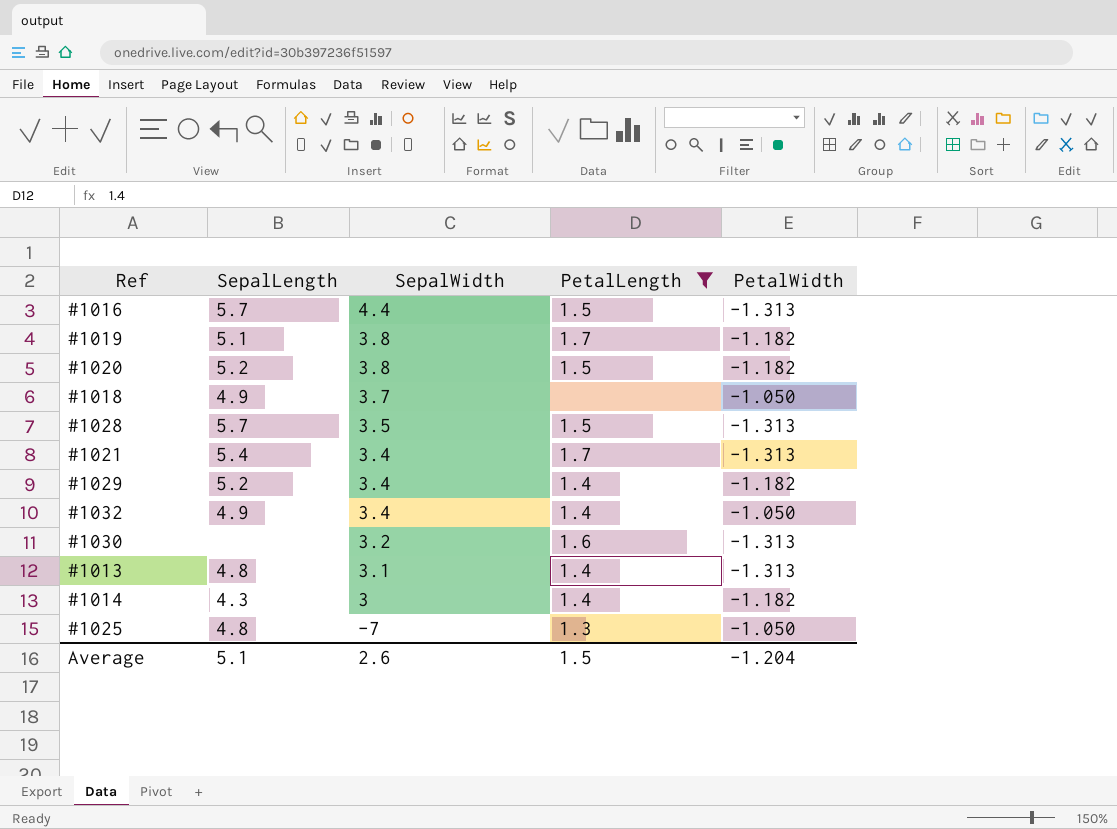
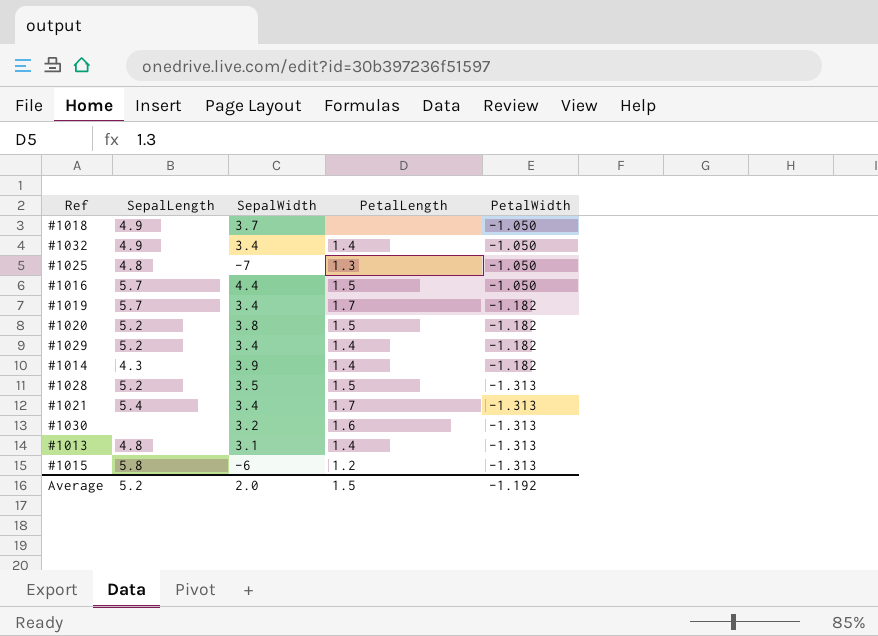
filter: PetalLength != 1.2 -> none
row order: SepalWidth descending -> PetalWidth descending
#1016 | PetalWidth: -1.313 -> -1.050
#1019 | SepalLength: 5.1 -> 5.7
#1019 | SepalWidth: 3.8 -> 3.4
#1014 | SepalWidth: 3 -> 3.9
#1028 | SepalLength: 5.7 -> 5.2
Average | SepalLength: 5.1 -> 5.2
Average | SepalWidth: 2.6 -> 2.0
Average | PetalWidth: -1.204 -> -1.192

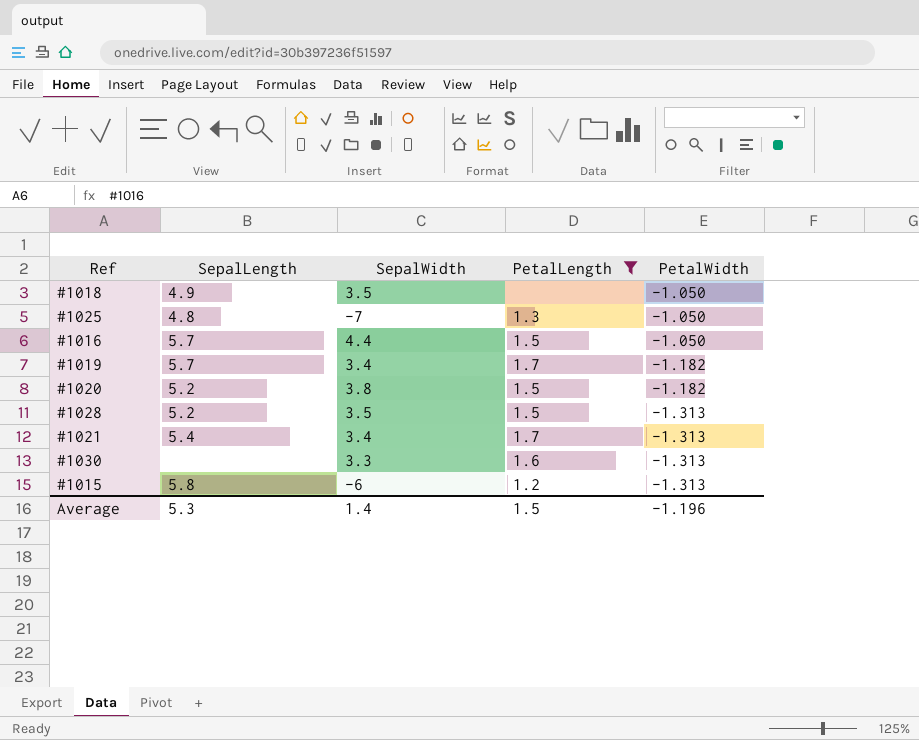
filter: none -> PetalLength != 1.4
#1018 | SepalWidth: 3.7 -> 3.5
#1030 | SepalWidth: 3.2 -> 3.3
Average | SepalLength: 5.2 -> 5.3
Average | SepalWidth: 2.0 -> 1.4
Average | PetalWidth: -1.192 -> -1.196

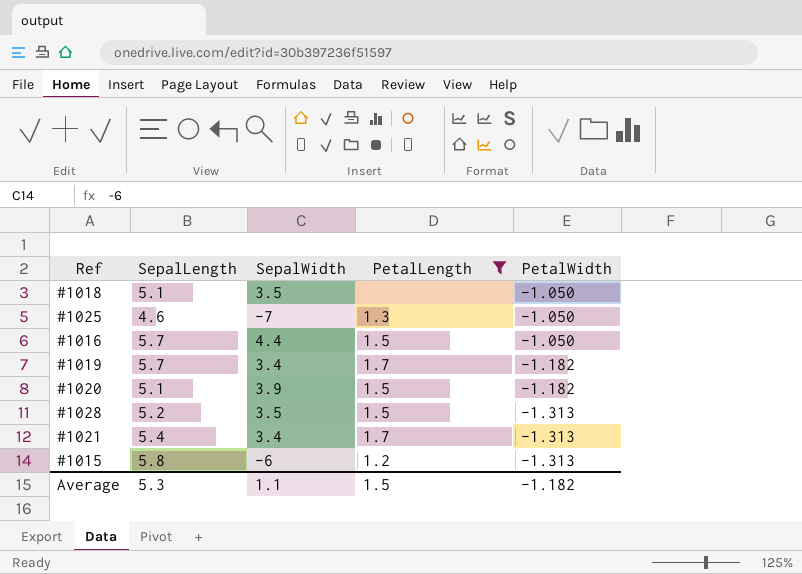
row #1030: none | 3.3 | 1.6 | -1.313 -> none
#1018 | SepalLength: 4.9 -> 5.1
#1025 | SepalLength: 4.8 -> 4.6
#1020 | SepalLength: 5.2 -> 5.1
#1020 | SepalWidth: 3.8 -> 3.9
Average | SepalWidth: 1.4 -> 1.1
Average | PetalWidth: -1.196 -> -1.182

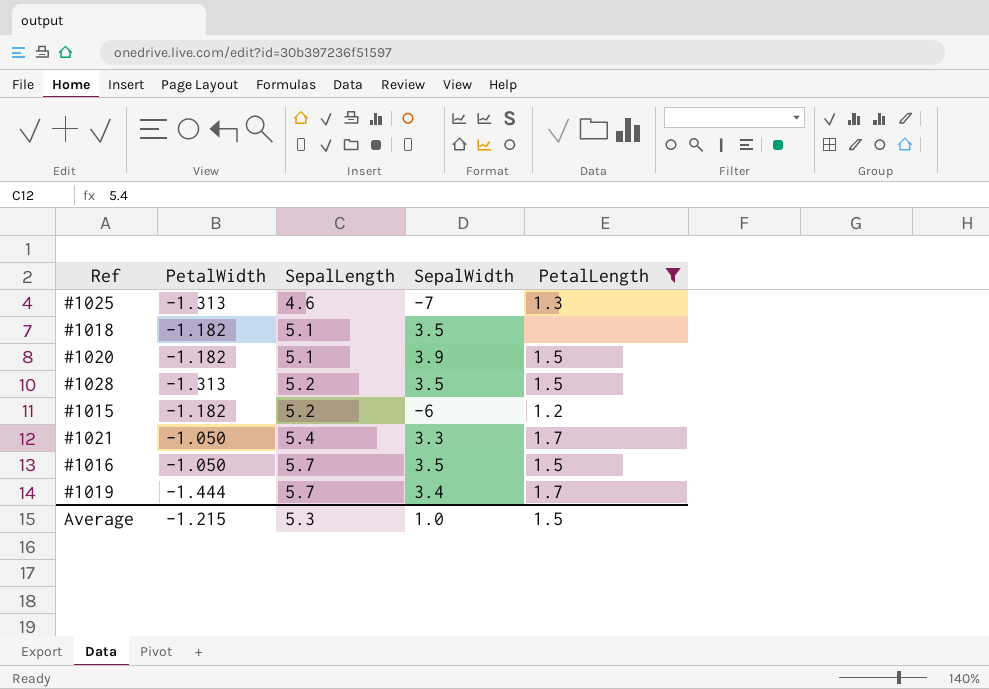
row order: PetalWidth descending -> SepalLength ascending
column PetalWidth | position: 5 -> 2
#1025 | PetalWidth: -1.050 -> -1.313
#1018 | PetalWidth: -1.050 -> -1.182
#1015 | PetalWidth: -1.313 -> -1.182
#1015 | SepalLength: 5.8 -> 5.2
#1021 | PetalWidth: -1.313 -> -1.050
#1021 | SepalWidth: 3.4 -> 3.3
#1016 | SepalWidth: 4.4 -> 3.5
#1019 | PetalWidth: -1.182 -> -1.444
Average | PetalWidth: -1.182 -> -1.215
Average | SepalWidth: 1.1 -> 1.0

